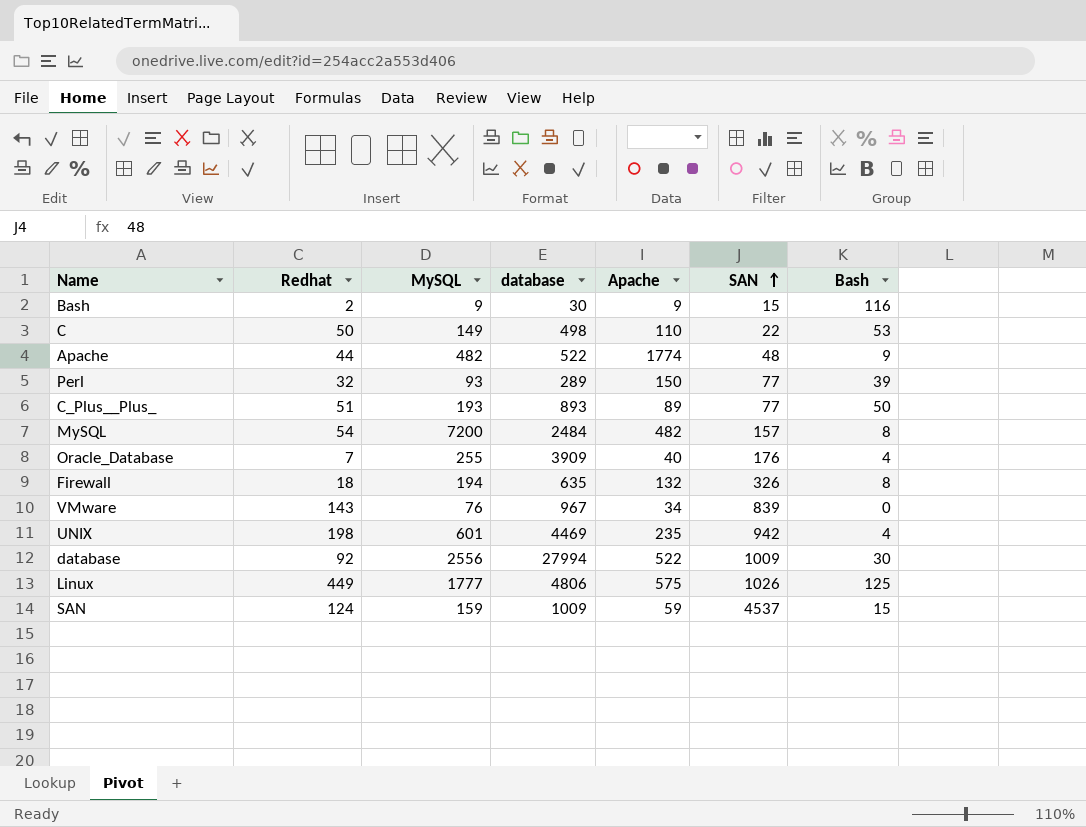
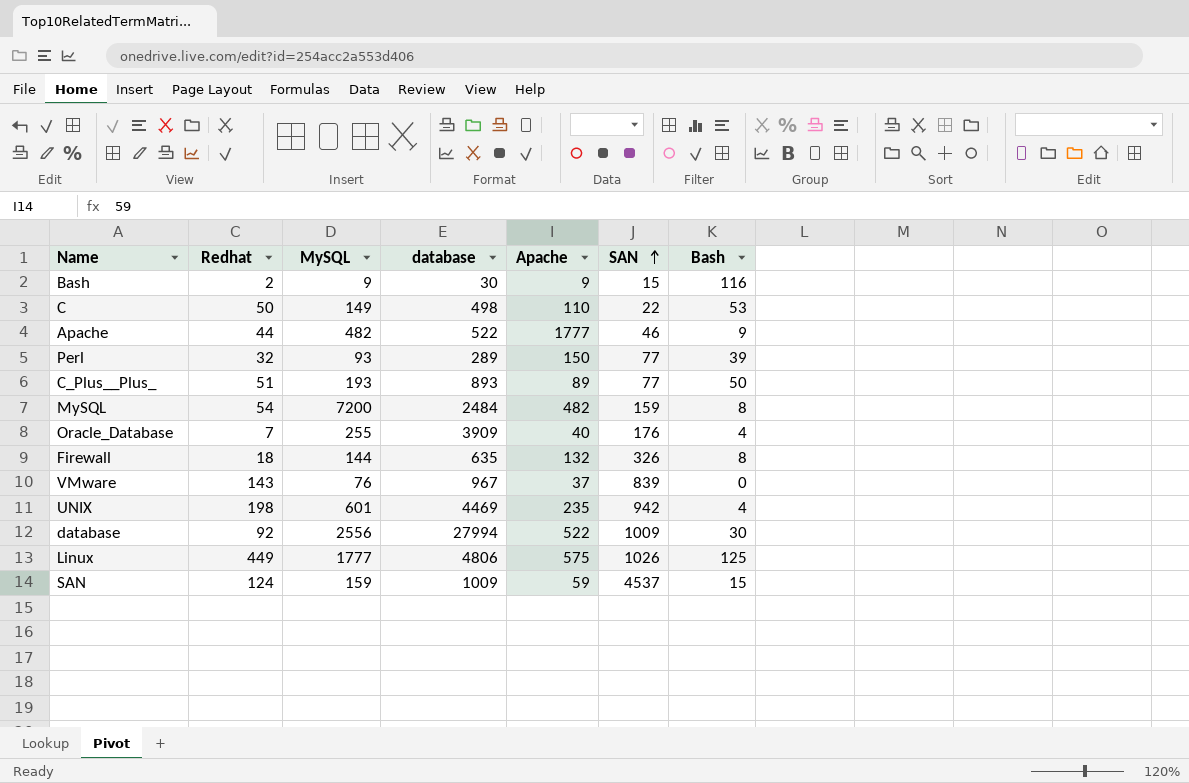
Apache | Apache: 1774 -> 1777
Apache | SAN: 48 -> 46
MySQL | SAN: 157 -> 159
Firewall | MySQL: 194 -> 144
VMware | Apache: 34 -> 37

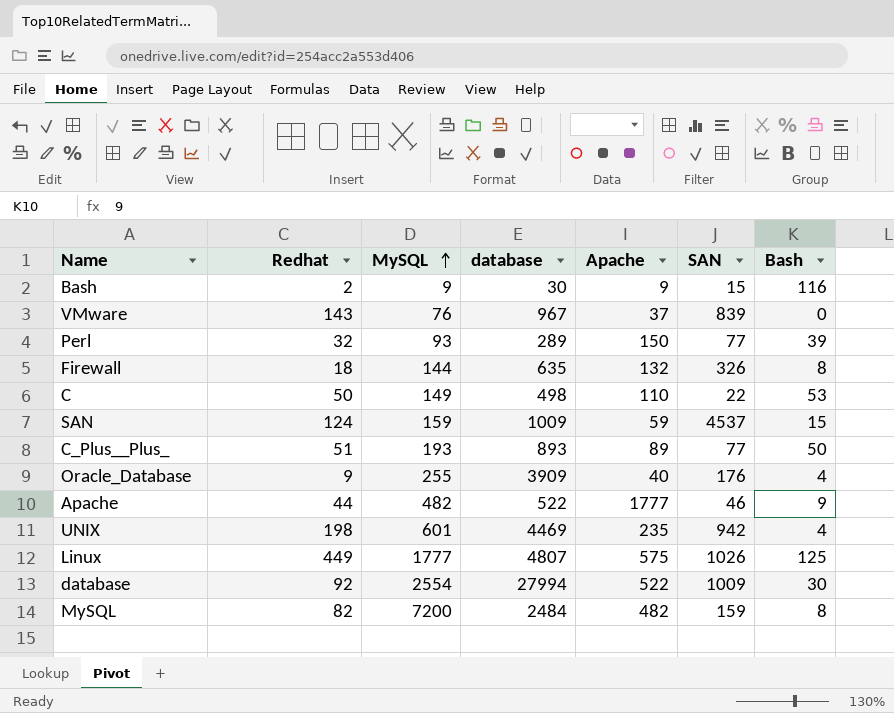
row order: SAN ascending -> MySQL ascending
Oracle_Database | Redhat: 7 -> 9
Linux | database: 4806 -> 4807
database | MySQL: 2556 -> 2554
MySQL | Redhat: 54 -> 82

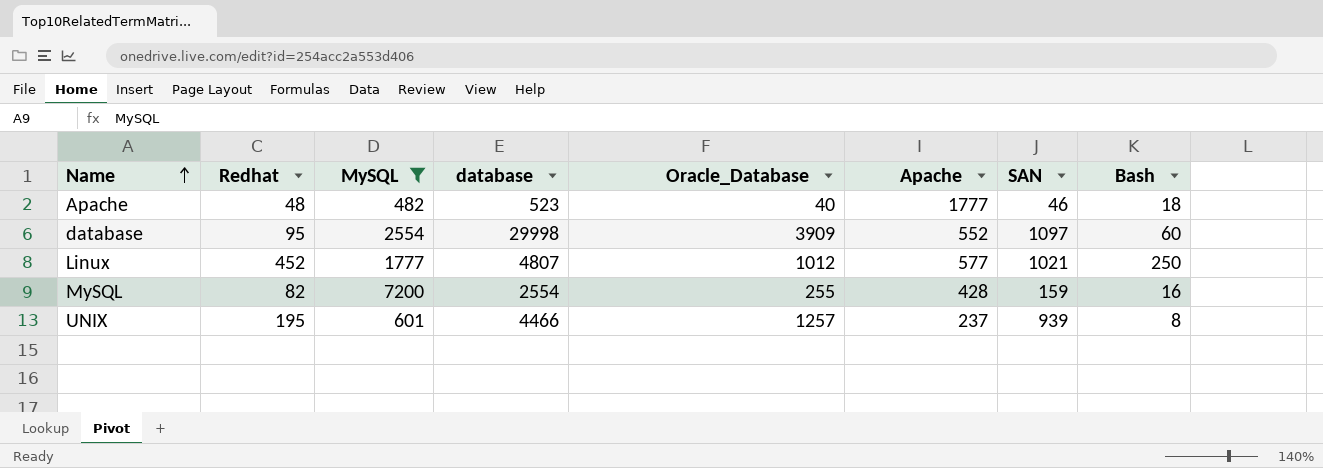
filter: none -> MySQL >= 482
row order: MySQL ascending -> Name ascending
column Oracle_Database | position: none -> 5
Apache | Redhat: 44 -> 48
Apache | database: 522 -> 523
Apache | Bash: 9 -> 18
database | Redhat: 92 -> 95
database | database: 27994 -> 29998
database | Apache: 522 -> 552
database | SAN: 1009 -> 1097
database | Bash: 30 -> 60
Linux | Redhat: 449 -> 452
Linux | Apache: 575 -> 577
Linux | SAN: 1026 -> 1021
Linux | Bash: 125 -> 250
MySQL | database: 2484 -> 2554
MySQL | Apache: 482 -> 428
MySQL | Bash: 8 -> 16
UNIX | Redhat: 198 -> 195
UNIX | database: 4469 -> 4466
UNIX | Apache: 235 -> 237
UNIX | SAN: 942 -> 939
UNIX | Bash: 4 -> 8

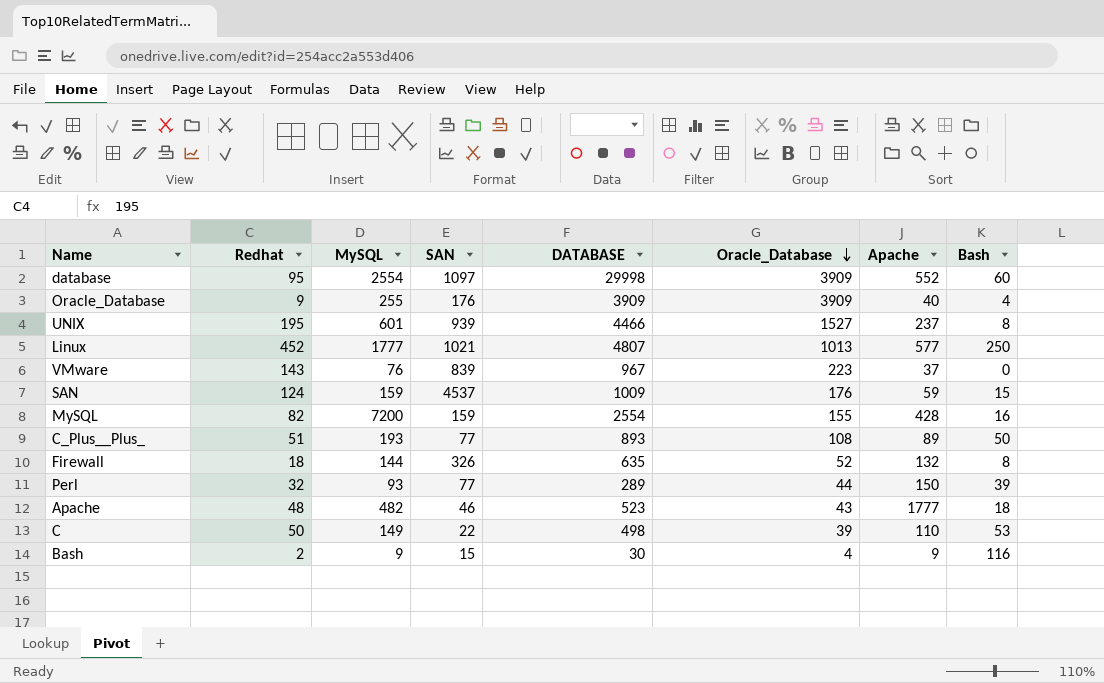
filter: MySQL >= 482 -> none
row order: Name ascending -> Oracle_Database descending
column SAN | position: 7 -> 4
column name: database -> DATABASE
UNIX | Oracle_Database: 1257 -> 1527
Linux | Oracle_Database: 1012 -> 1013
MySQL | Oracle_Database: 255 -> 155
Apache | Oracle_Database: 40 -> 43

